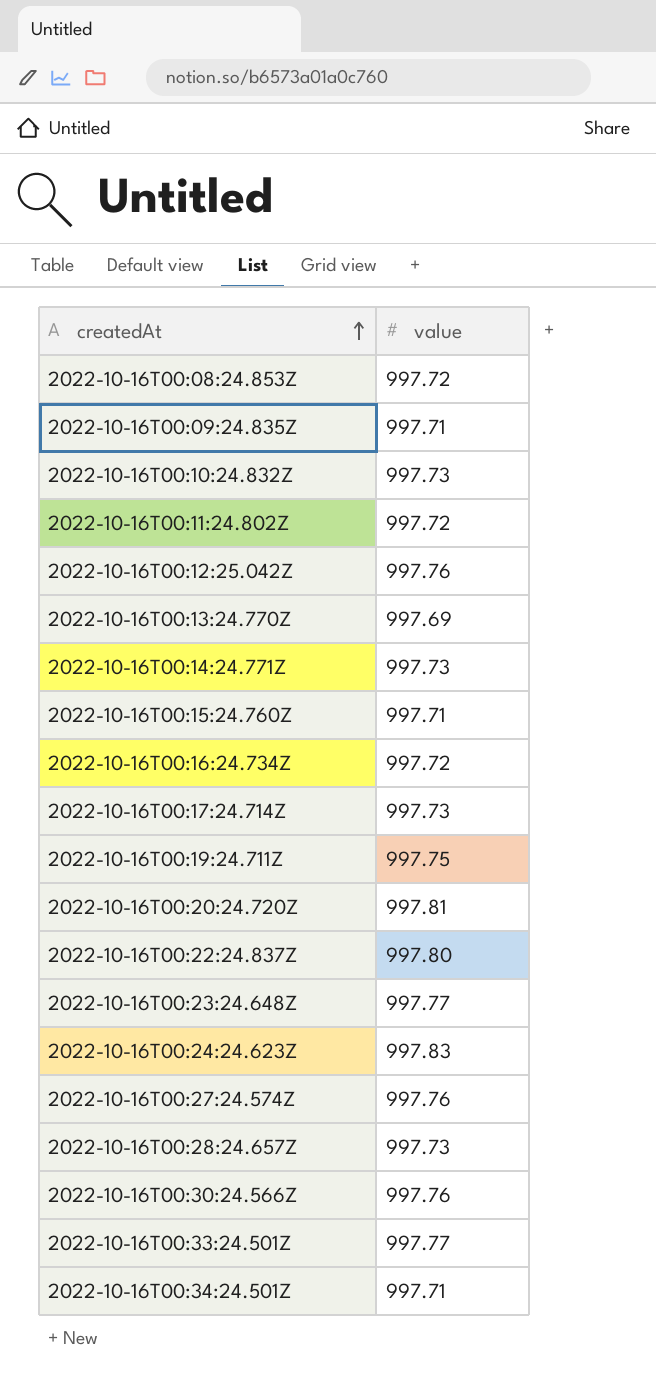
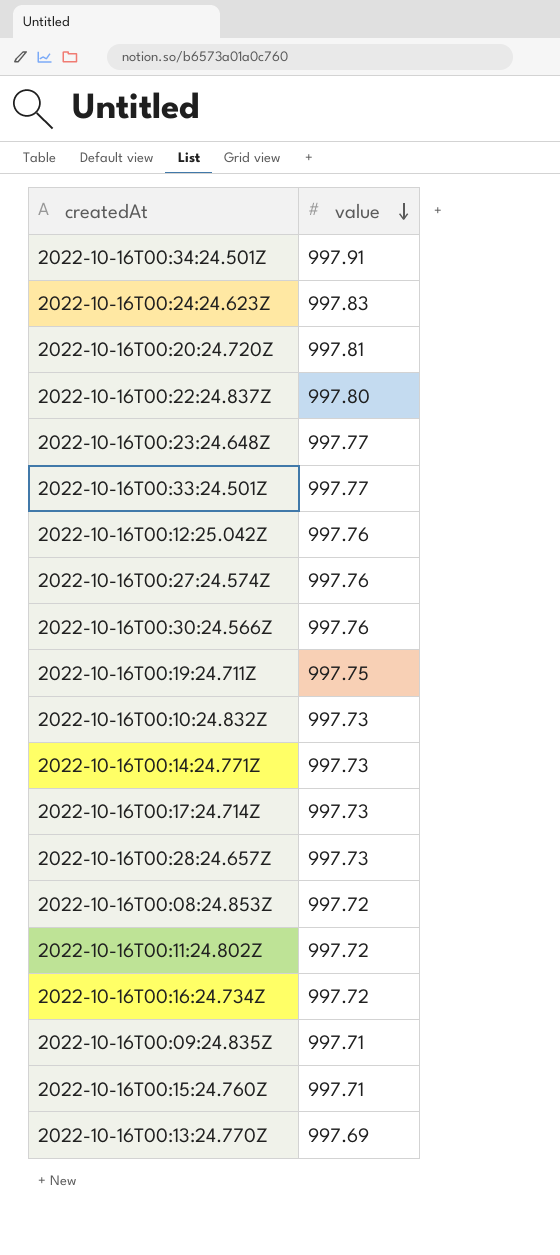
row order: createdAt ascending -> value descending
2022-10-16T00:34:24.501Z | value: 997.71 -> 997.91

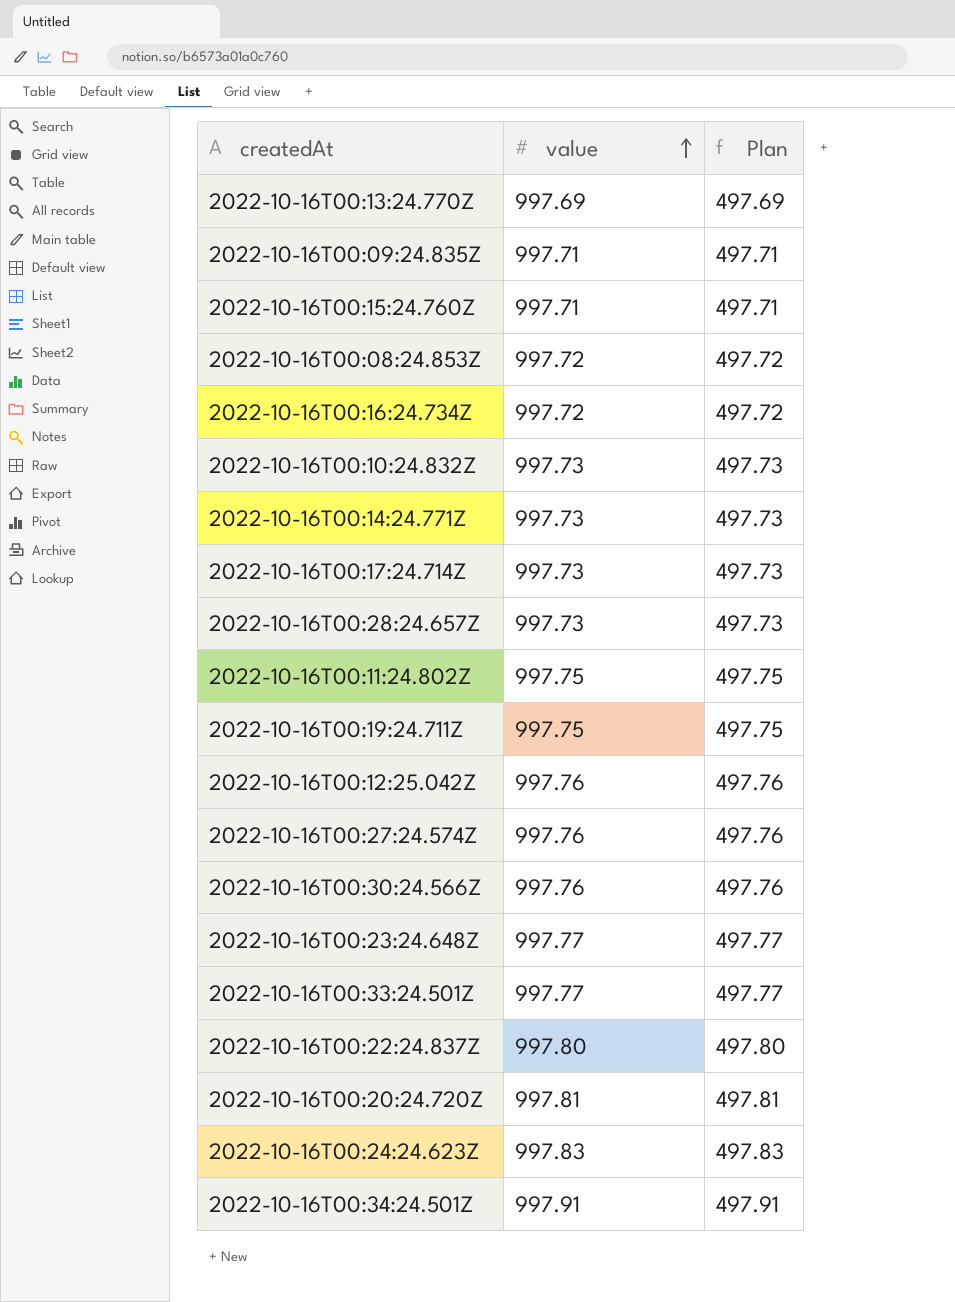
row order: value descending -> value ascending
column Plan | formula: none -> [value] - 500
2022-10-16T00:11:24.802Z | value: 997.72 -> 997.75

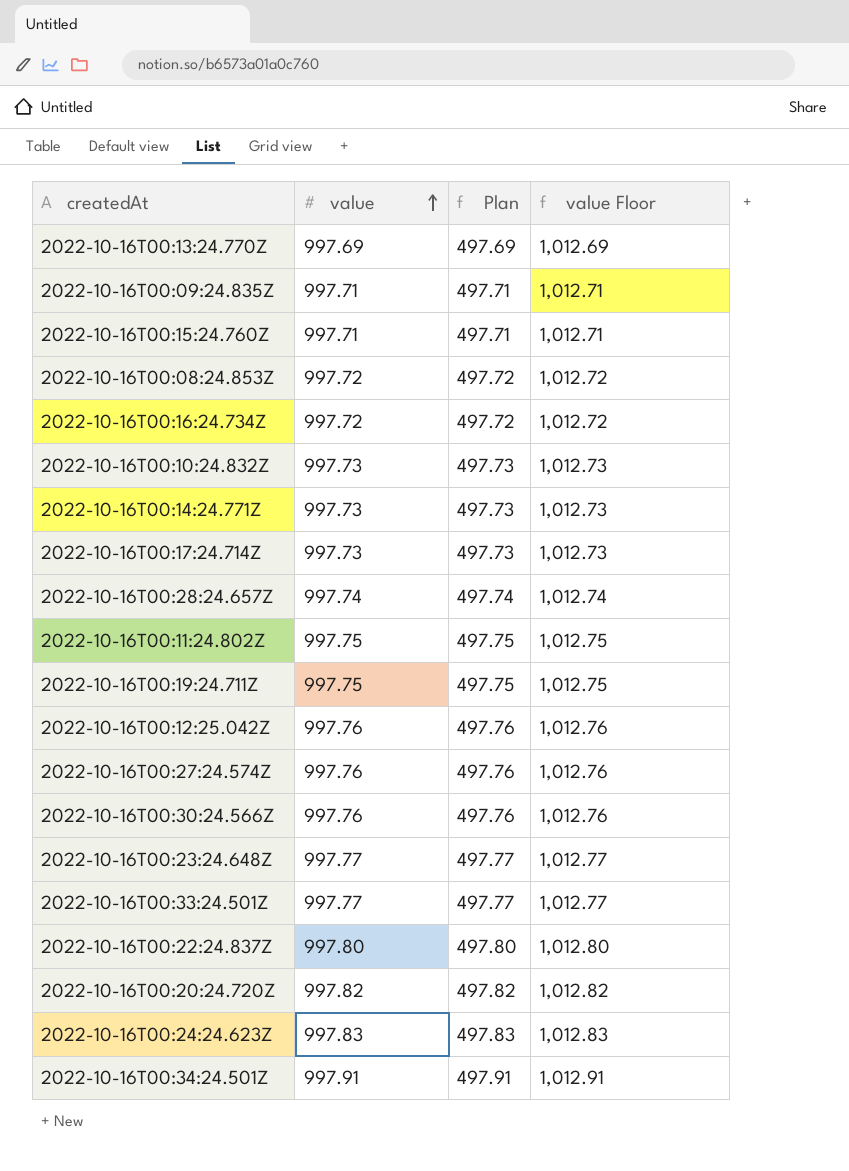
column value Floor | formula: none -> [value] + 15
2022-10-16T00:28:24.657Z | value: 997.73 -> 997.74
2022-10-16T00:28:24.657Z | Plan: 497.73 -> 497.74
2022-10-16T00:20:24.720Z | value: 997.81 -> 997.82
2022-10-16T00:20:24.720Z | Plan: 497.81 -> 497.82

